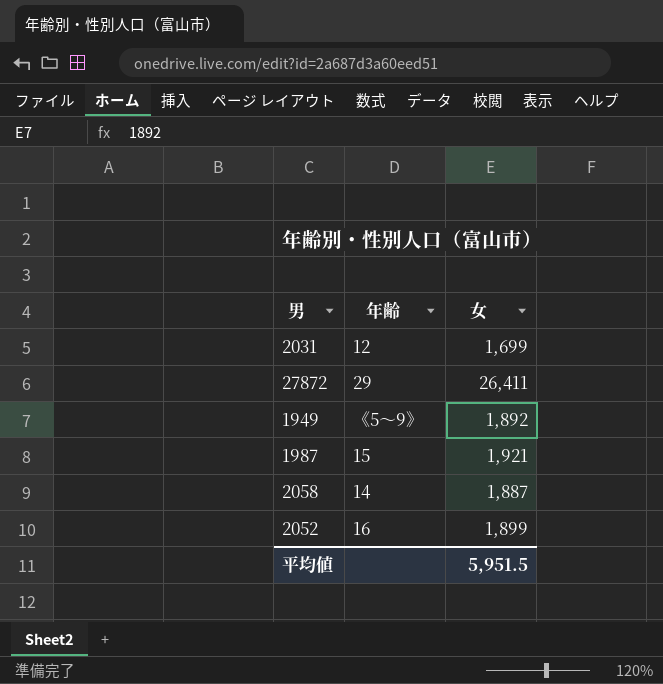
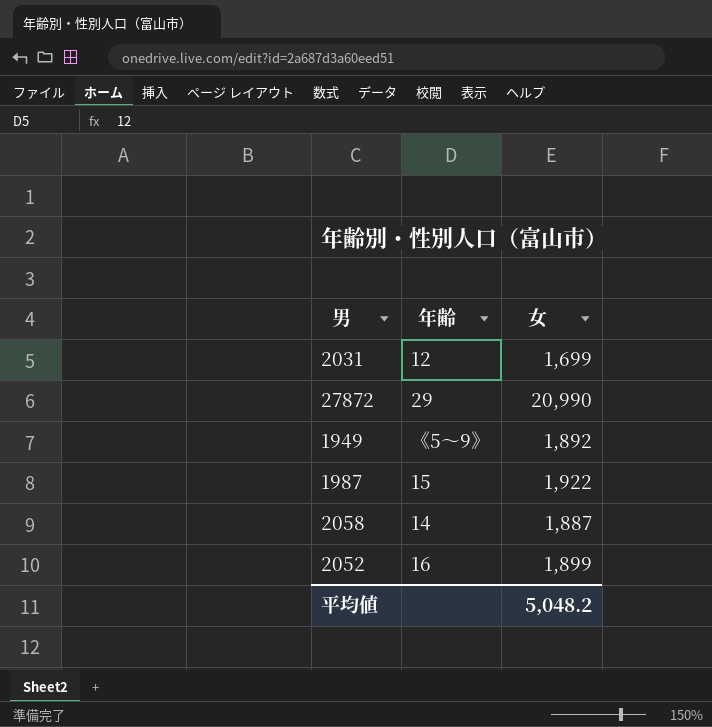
27872 | 女: 26,411 -> 20,990
1987 | 女: 1,921 -> 1,922
平均値 | 女: 5,951.5 -> 5,048.2

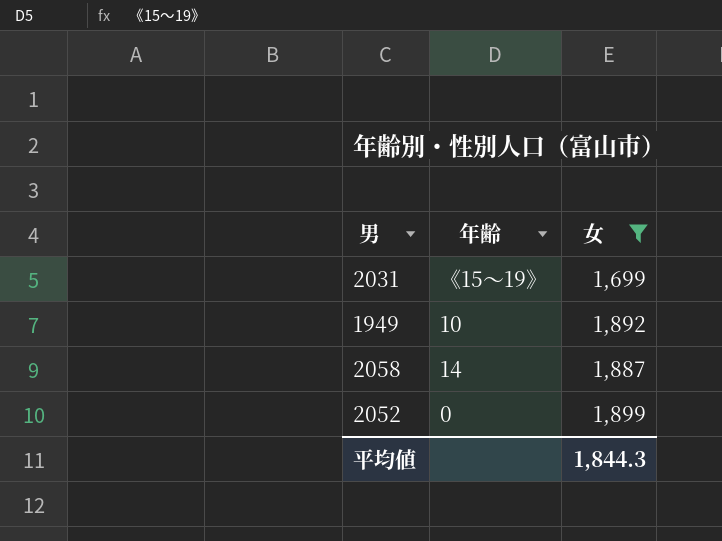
filter: none -> 女 <= 1,899
2031 | 年齢: 12 -> 《15～19》
1949 | 年齢: 《5～9》 -> 10
2052 | 年齢: 16 -> 0
平均値 | 女: 5,048.2 -> 1,844.3

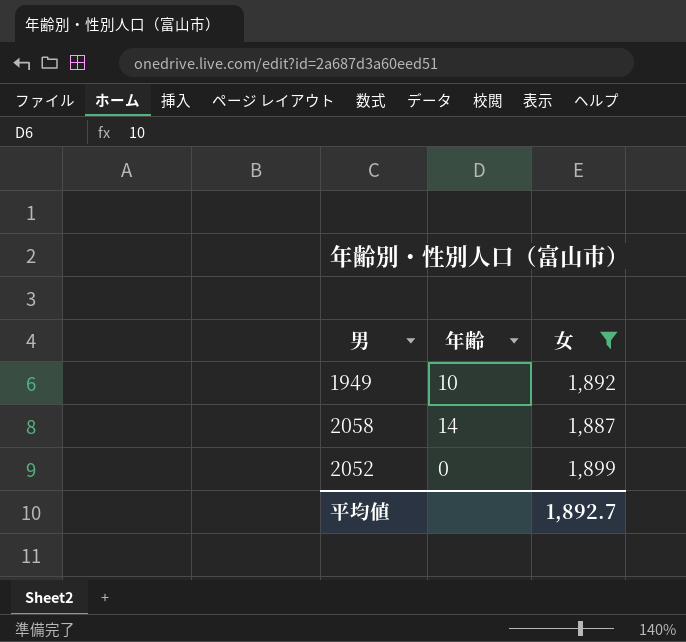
row 2031: 《15～19》 | 1,699 -> none
平均値 | 女: 1,844.3 -> 1,892.7

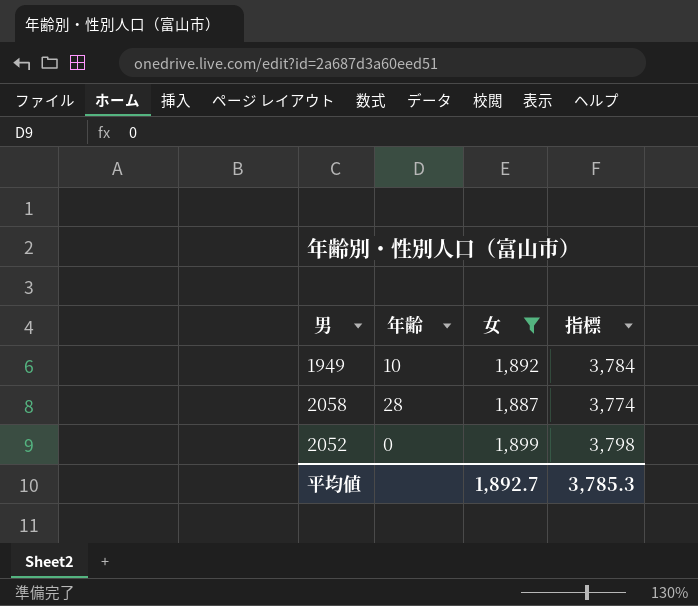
column 指標 | formula: none -> [女] * 2
2058 | 年齢: 14 -> 28

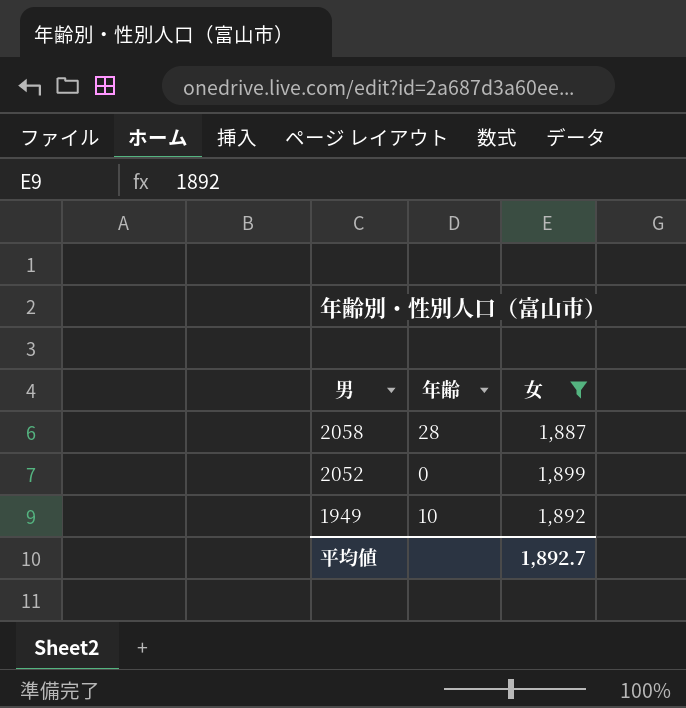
row order: none -> 男 descending
column 指標 | formula: [女] * 2 -> none

